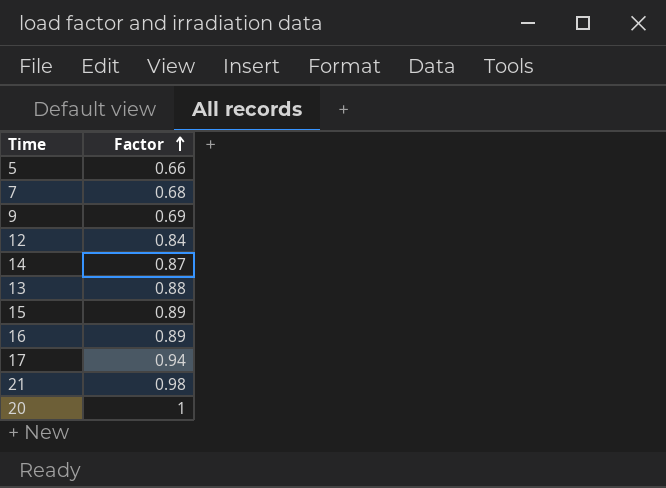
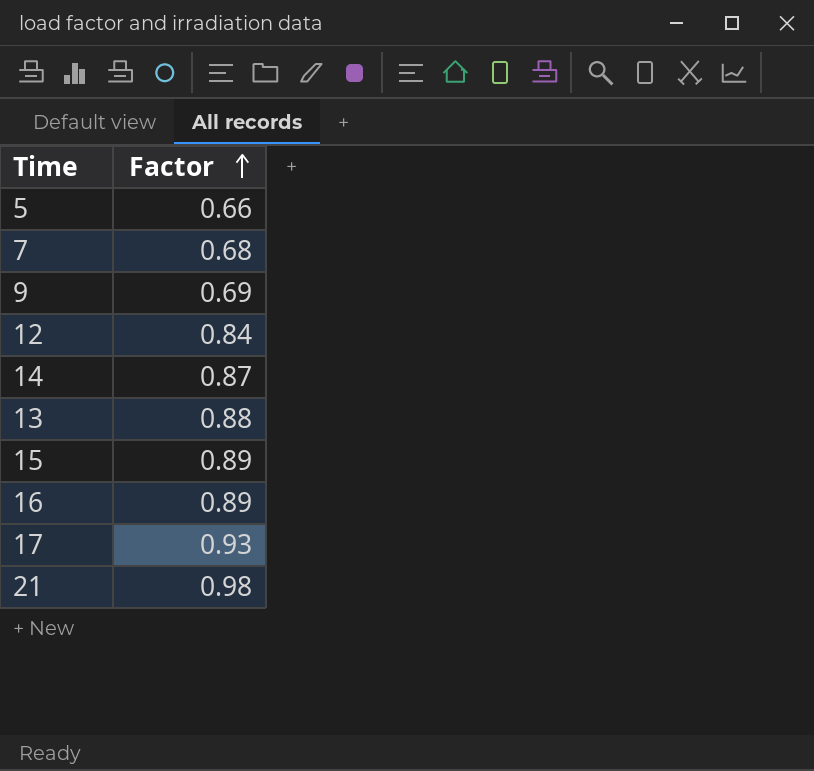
row 20: 1 -> none
17 | Factor: 0.94 -> 0.93

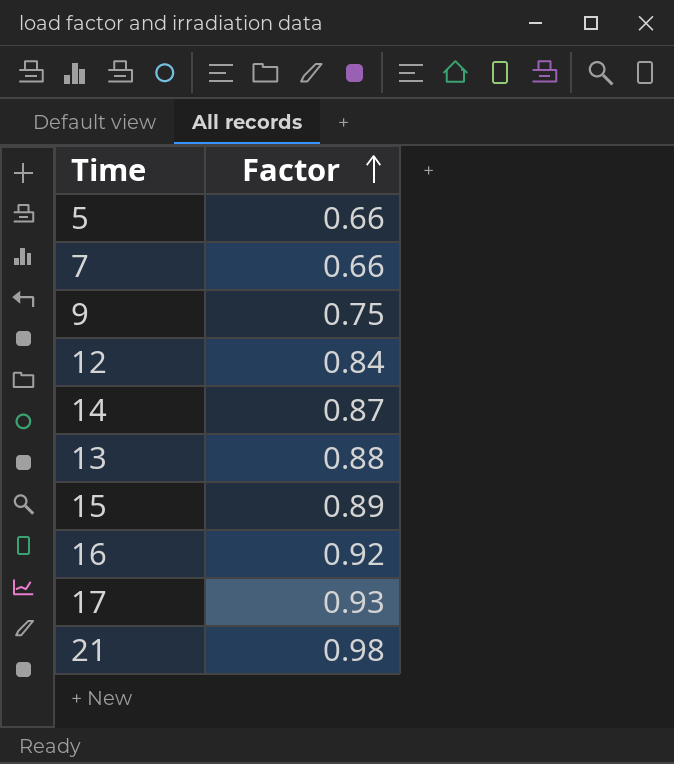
7 | Factor: 0.68 -> 0.66
9 | Factor: 0.69 -> 0.75
16 | Factor: 0.89 -> 0.92

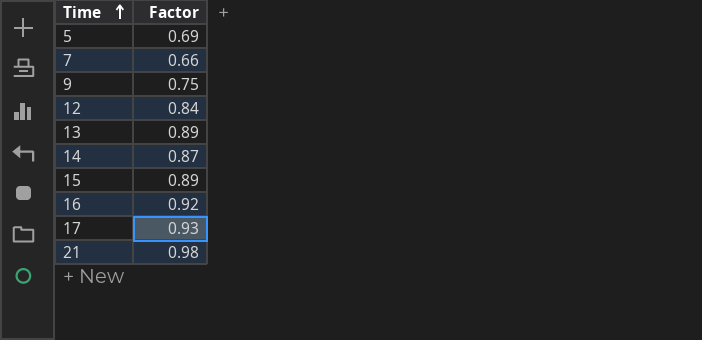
row order: Factor ascending -> Time ascending
5 | Factor: 0.66 -> 0.69
13 | Factor: 0.88 -> 0.89

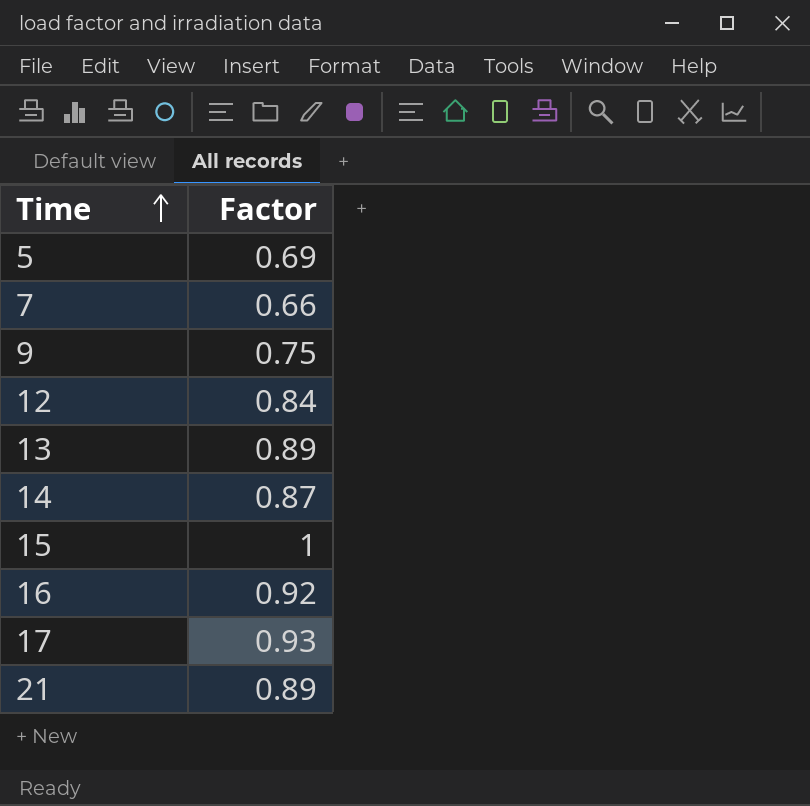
15 | Factor: 0.89 -> 1
21 | Factor: 0.98 -> 0.89

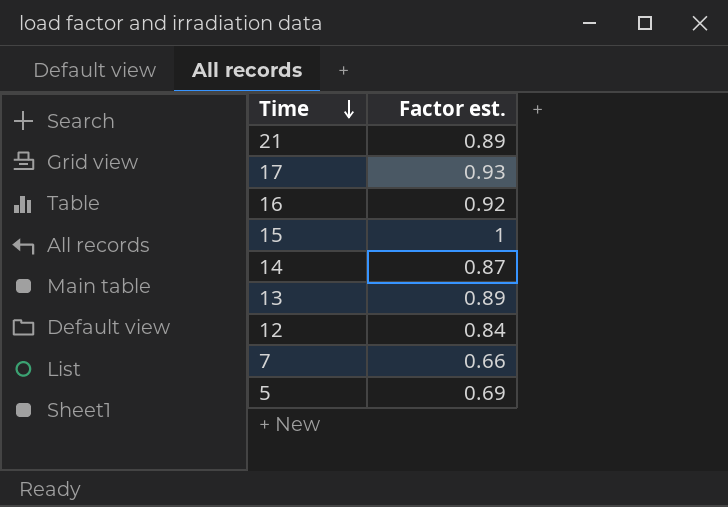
row order: Time ascending -> Time descending
column name: Factor -> Factor est.
row 9: 0.75 -> none

